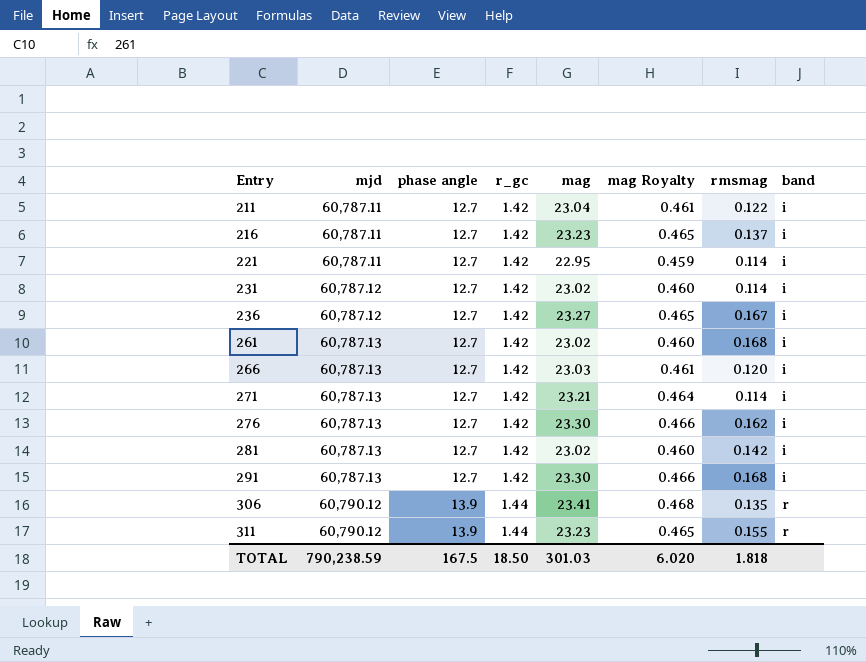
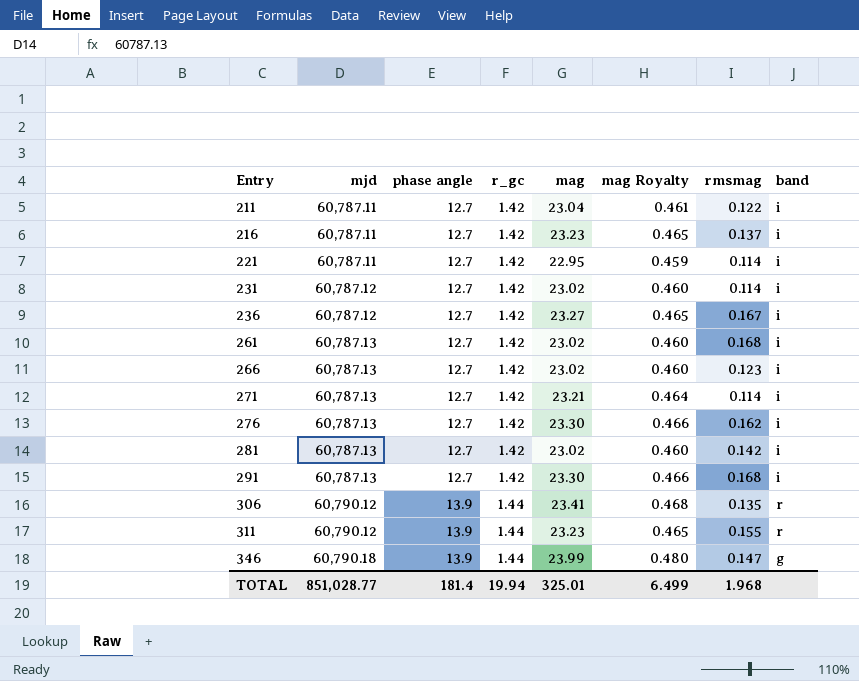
266 | mag: 23.03 -> 23.02
266 | mag Royalty: 0.461 -> 0.460
266 | rmsmag: 0.120 -> 0.123
row 346: none -> 60,790.18 | 13.9 | 1.44 | 23.99 | 0.480 | 0.147 | g
TOTAL | mjd: 790,238.59 -> 851,028.77
TOTAL | phase angle: 167.5 -> 181.4
TOTAL | r_gc: 18.50 -> 19.94
TOTAL | mag: 301.03 -> 325.01
TOTAL | mag Royalty: 6.020 -> 6.499
TOTAL | rmsmag: 1.818 -> 1.968

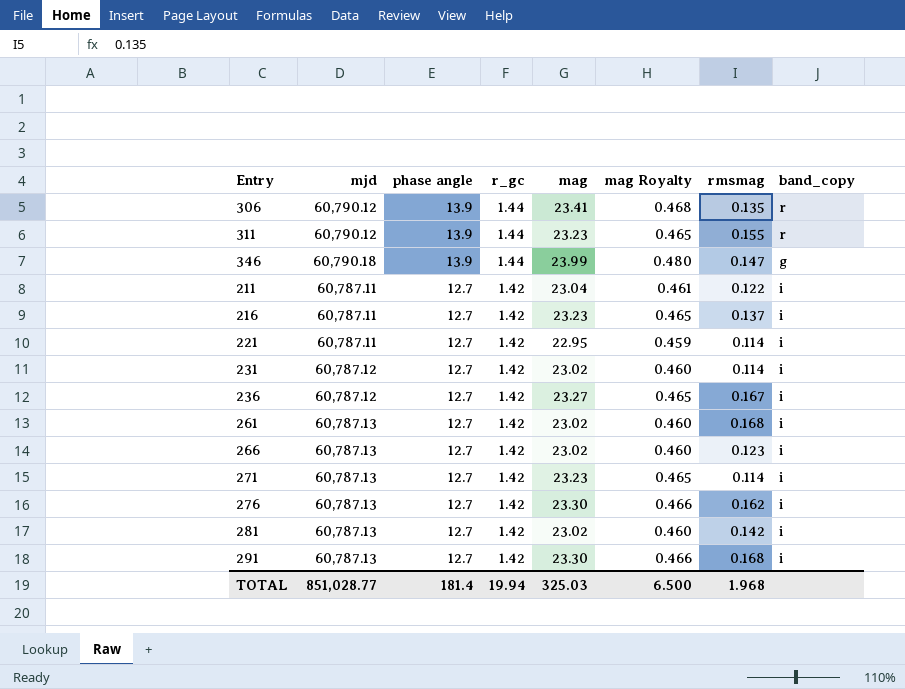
row order: Entry ascending -> phase angle descending
column name: band -> band_copy
271 | mag: 23.21 -> 23.23
271 | mag Royalty: 0.464 -> 0.465
TOTAL | mag: 325.01 -> 325.03
TOTAL | mag Royalty: 6.499 -> 6.500

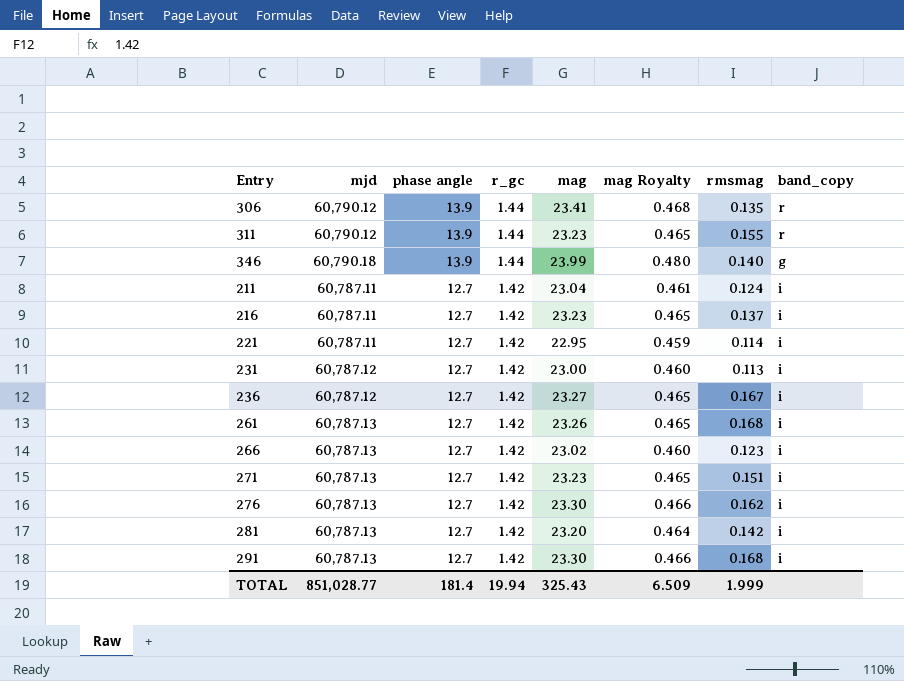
346 | rmsmag: 0.147 -> 0.140
211 | rmsmag: 0.122 -> 0.124
231 | mag: 23.02 -> 23.00
231 | rmsmag: 0.114 -> 0.113
261 | mag: 23.02 -> 23.26
261 | mag Royalty: 0.460 -> 0.465
271 | rmsmag: 0.114 -> 0.151
281 | mag: 23.02 -> 23.20
281 | mag Royalty: 0.460 -> 0.464
TOTAL | mag: 325.03 -> 325.43
TOTAL | mag Royalty: 6.500 -> 6.509
TOTAL | rmsmag: 1.968 -> 1.999

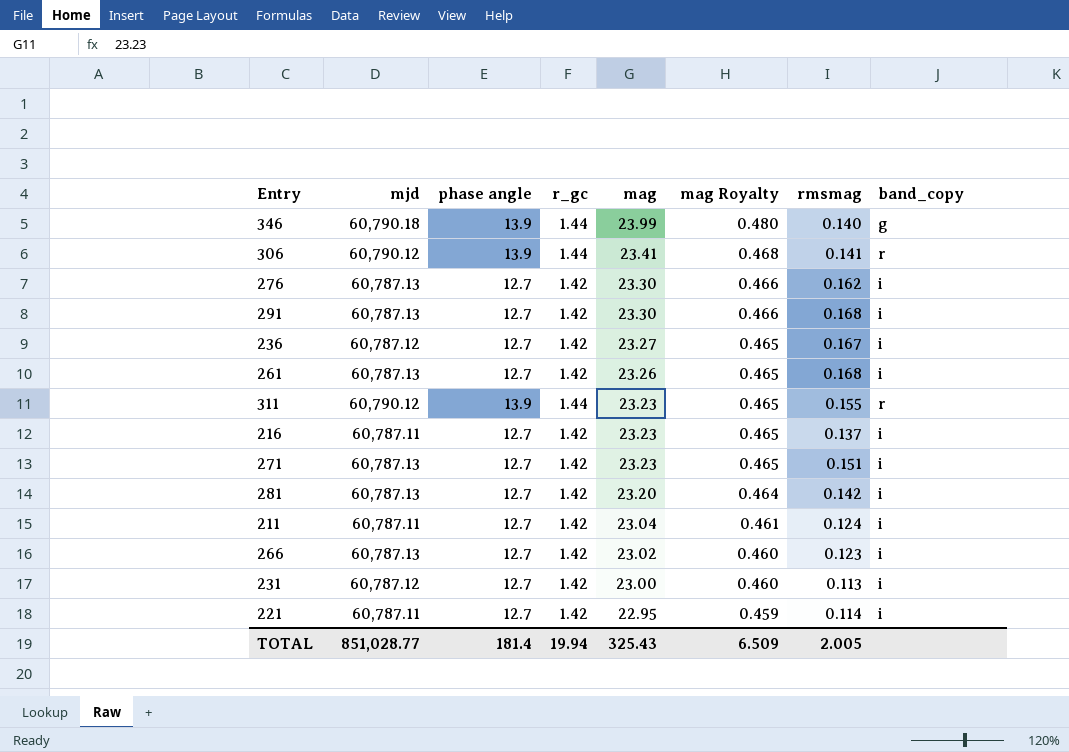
row order: phase angle descending -> mag descending
306 | rmsmag: 0.135 -> 0.141
TOTAL | rmsmag: 1.999 -> 2.005

